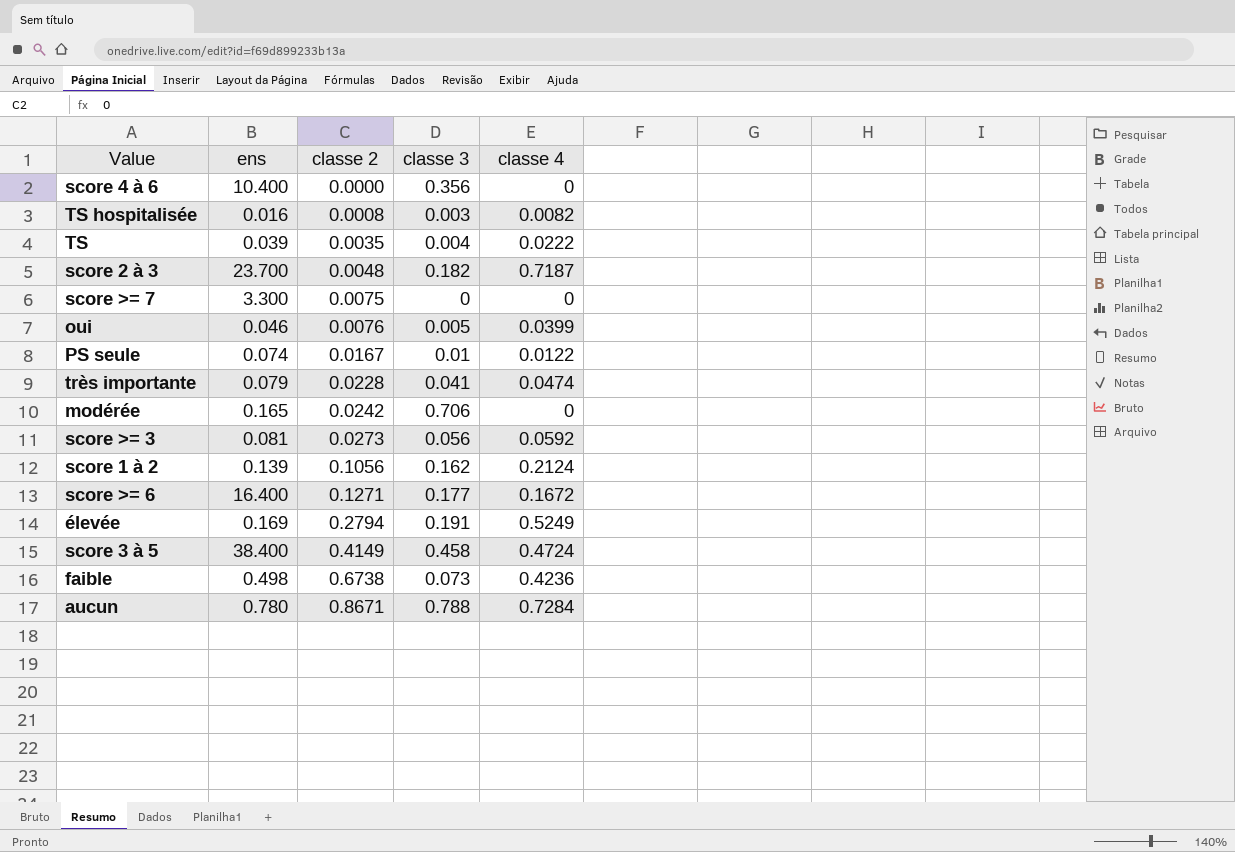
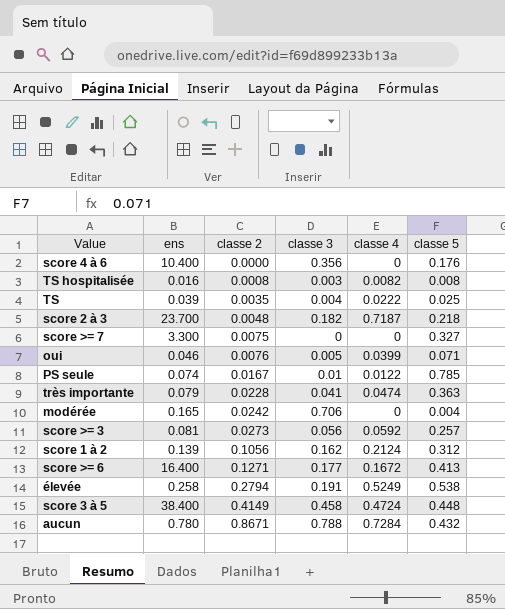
column classe 5 | position: none -> 6
row faible: 0.498 | 0.6738 | 0.073 | 0.4236 -> none
élevée | ens: 0.169 -> 0.258

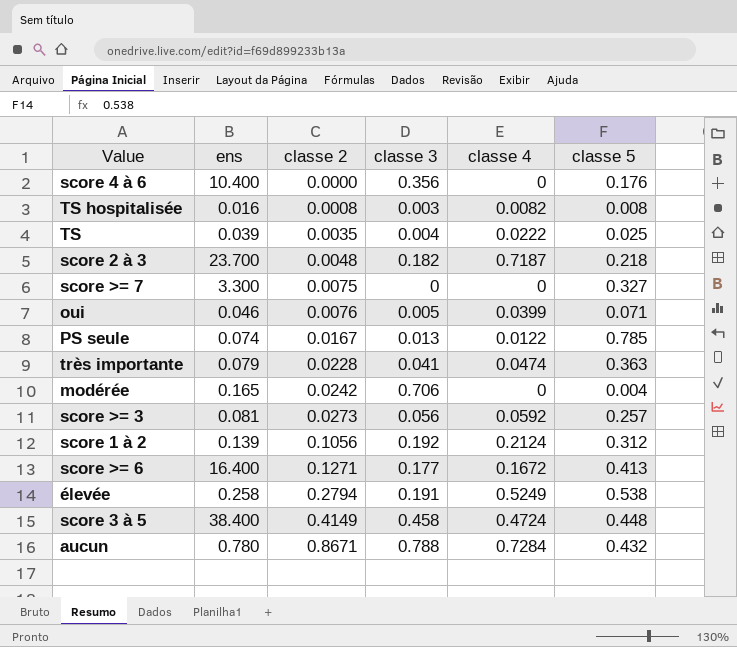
PS seule | classe 3: 0.01 -> 0.013
score 1 à 2 | classe 3: 0.162 -> 0.192

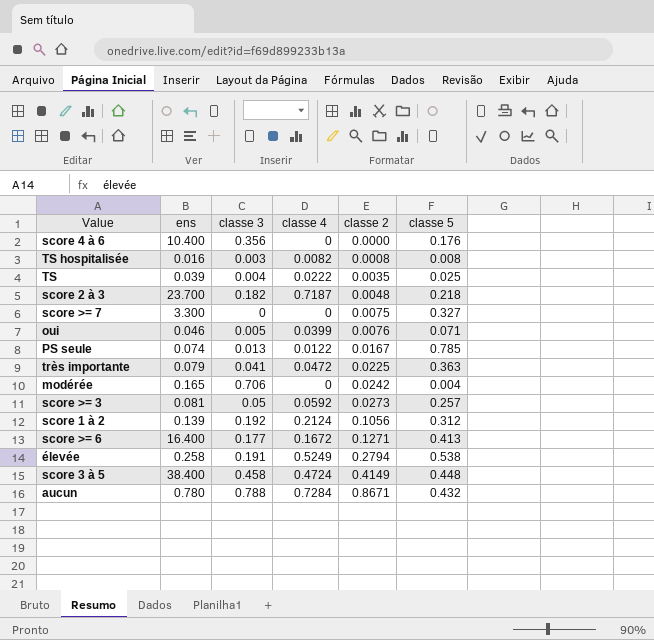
column classe 2 | position: 3 -> 5
très importante | classe 4: 0.0474 -> 0.0472
très importante | classe 2: 0.0228 -> 0.0225
score >= 3 | classe 3: 0.056 -> 0.05

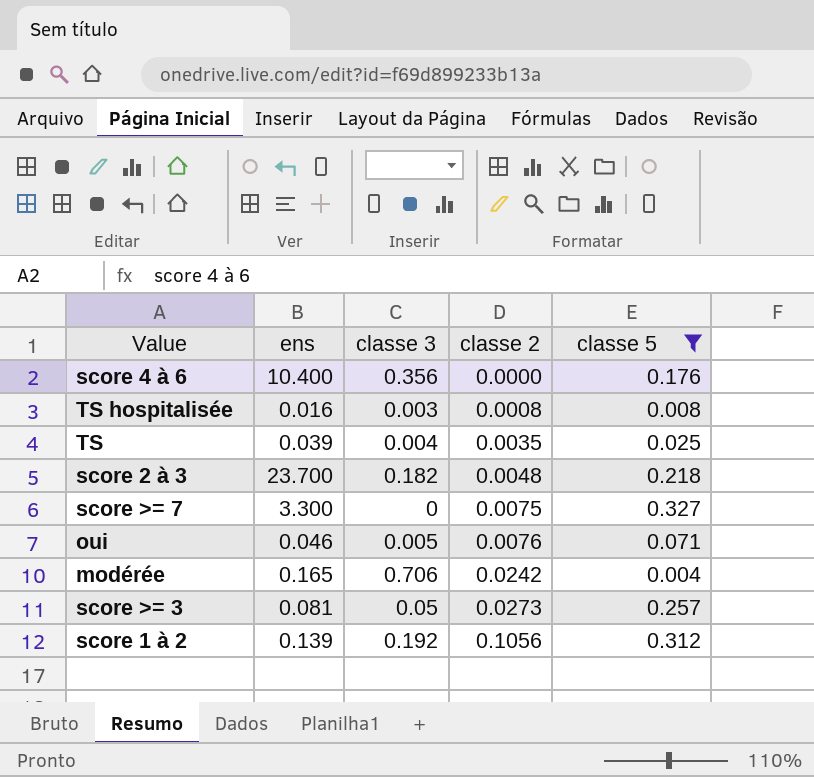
filter: none -> classe 5 <= 0.327
column classe 4 | position: 4 -> none

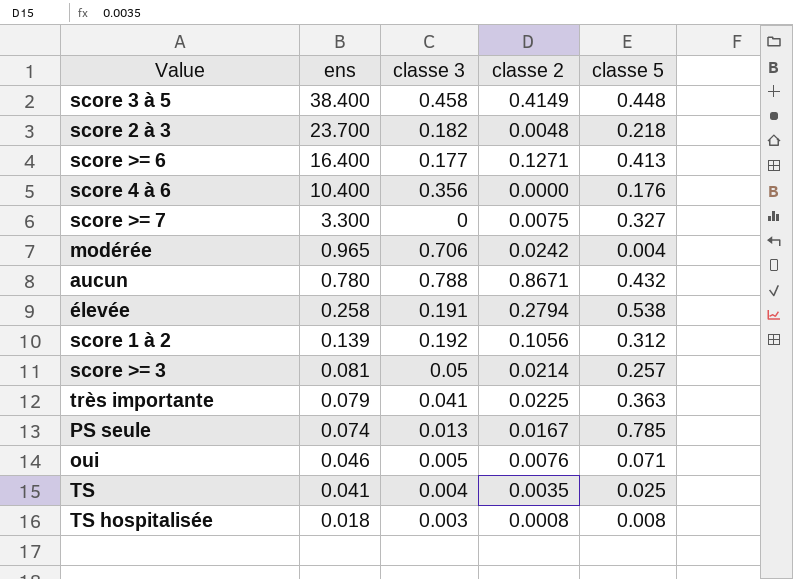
filter: classe 5 <= 0.327 -> none
row order: classe 2 ascending -> ens descending
modérée | ens: 0.165 -> 0.965
score >= 3 | classe 2: 0.0273 -> 0.0214
TS | ens: 0.039 -> 0.041
TS hospitalisée | ens: 0.016 -> 0.018

